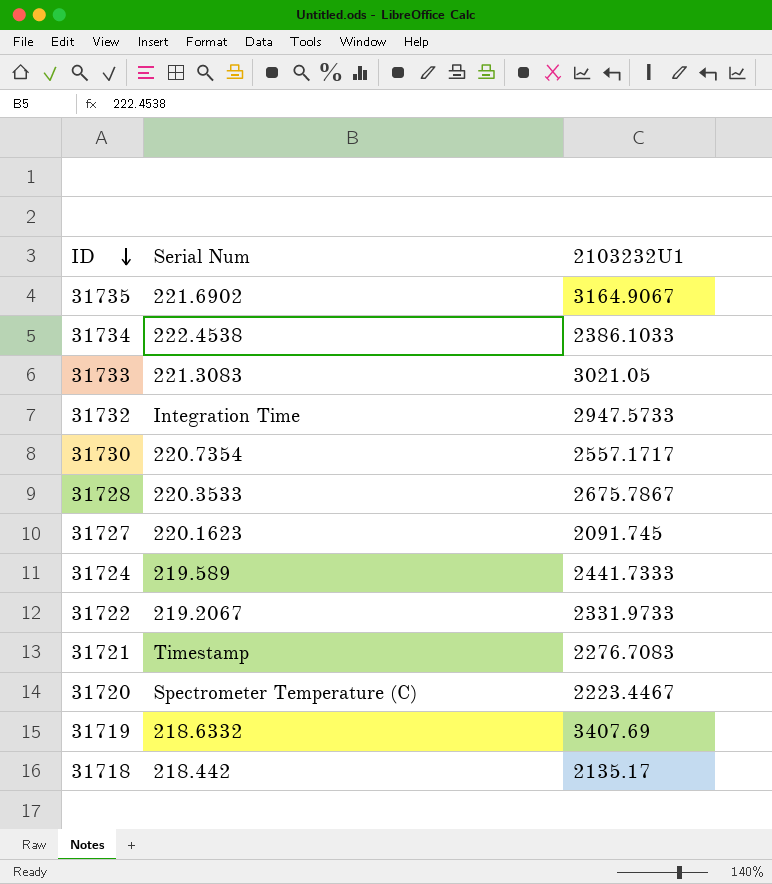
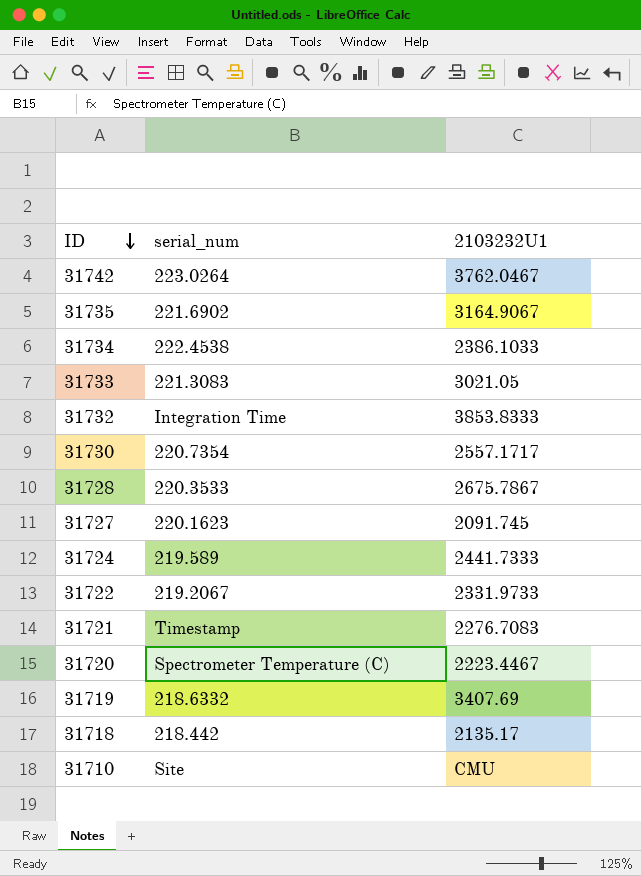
column name: Serial Num -> serial_num
row 31742: none -> 223.0264 | 3762.0467
31732 | 2103232U1: 2947.5733 -> 3853.8333
row 31710: none -> Site | CMU

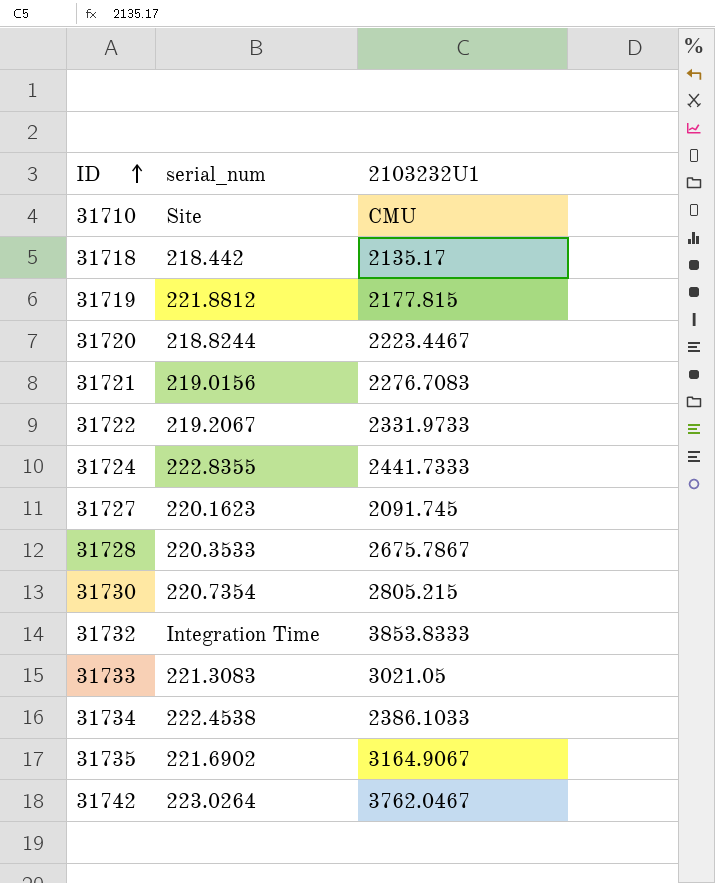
row order: ID descending -> ID ascending
31719 | serial_num: 218.6332 -> 221.8812
31719 | 2103232U1: 3407.69 -> 2177.815
31720 | serial_num: Spectrometer Temperature (C) -> 218.8244
31721 | serial_num: Timestamp -> 219.0156
31724 | serial_num: 219.589 -> 222.8355
31730 | 2103232U1: 2557.1717 -> 2805.215

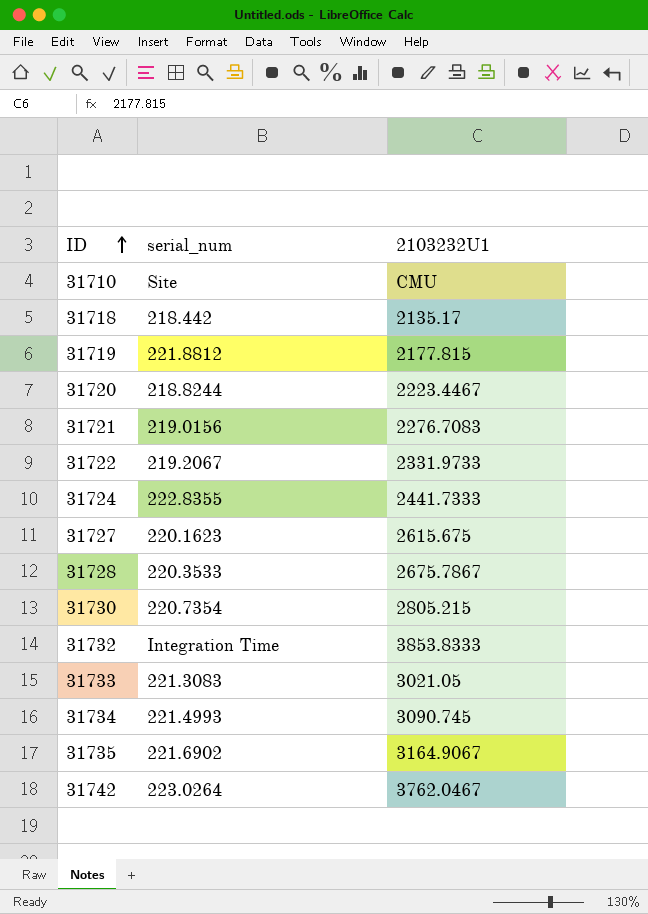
31727 | 2103232U1: 2091.745 -> 2615.675
31734 | serial_num: 222.4538 -> 221.4993
31734 | 2103232U1: 2386.1033 -> 3090.745

